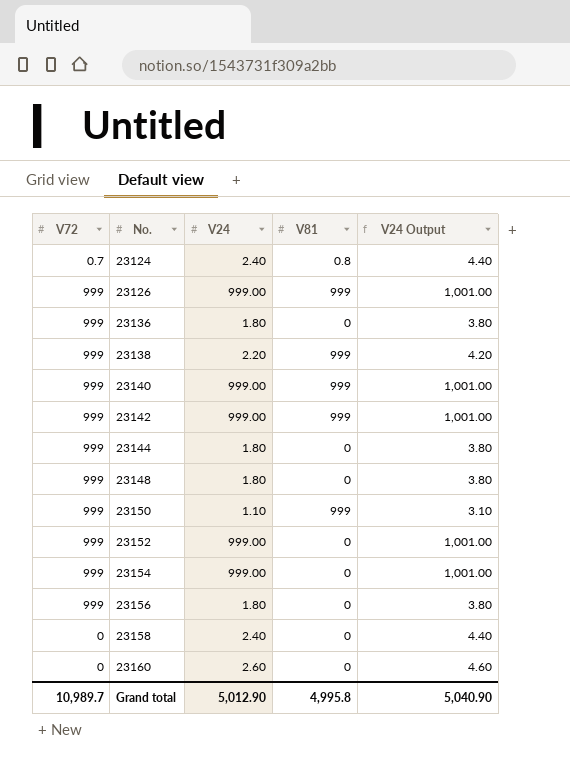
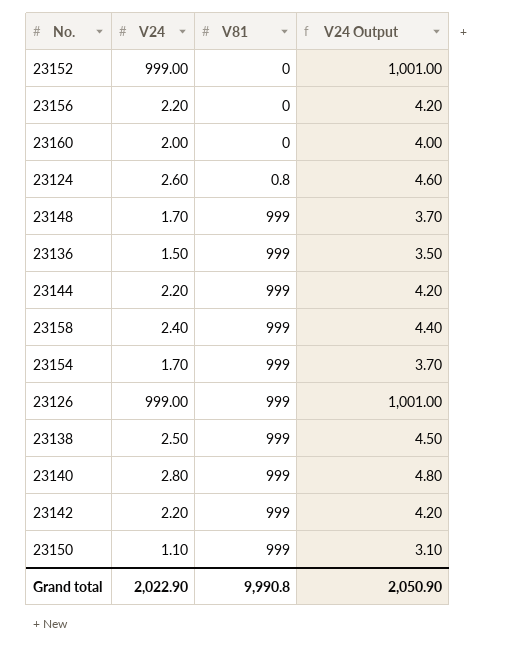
row order: No. ascending -> V81 ascending
column V72 | position: 1 -> none
23156 | V24: 1.80 -> 2.20
23156 | V24 Output: 3.80 -> 4.20
23160 | V24: 2.60 -> 2.00
23160 | V24 Output: 4.60 -> 4.00
23124 | V24: 2.40 -> 2.60
23124 | V24 Output: 4.40 -> 4.60
23148 | V24: 1.80 -> 1.70
23148 | V81: 0 -> 999
23148 | V24 Output: 3.80 -> 3.70
23136 | V24: 1.80 -> 1.50
23136 | V81: 0 -> 999
23136 | V24 Output: 3.80 -> 3.50
23144 | V24: 1.80 -> 2.20
23144 | V81: 0 -> 999
23144 | V24 Output: 3.80 -> 4.20
23158 | V81: 0 -> 999
23154 | V24: 999.00 -> 1.70
23154 | V81: 0 -> 999
23154 | V24 Output: 1,001.00 -> 3.70
23138 | V24: 2.20 -> 2.50
23138 | V24 Output: 4.20 -> 4.50
23140 | V24: 999.00 -> 2.80
23140 | V24 Output: 1,001.00 -> 4.80
23142 | V24: 999.00 -> 2.20
23142 | V24 Output: 1,001.00 -> 4.20
Grand total | V24: 5,012.90 -> 2,022.90
Grand total | V81: 4,995.8 -> 9,990.8
Grand total | V24 Output: 5,040.90 -> 2,050.90

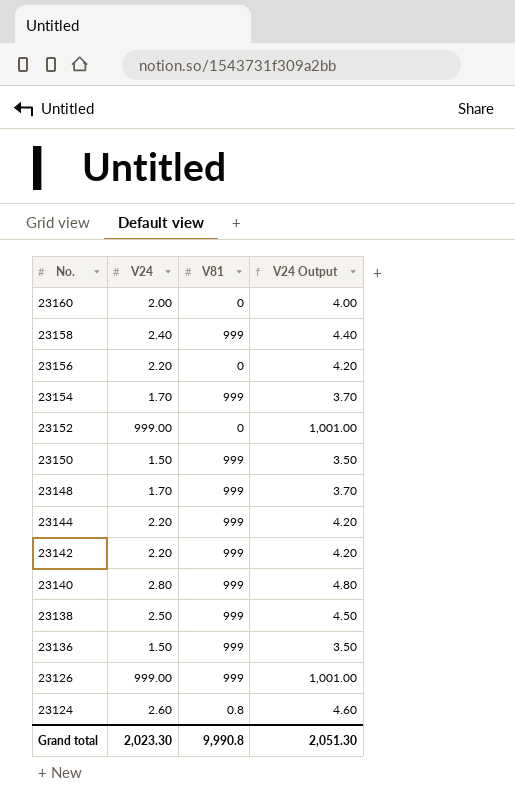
row order: V81 ascending -> No. descending
23150 | V24: 1.10 -> 1.50
23150 | V24 Output: 3.10 -> 3.50
Grand total | V24: 2,022.90 -> 2,023.30
Grand total | V24 Output: 2,050.90 -> 2,051.30

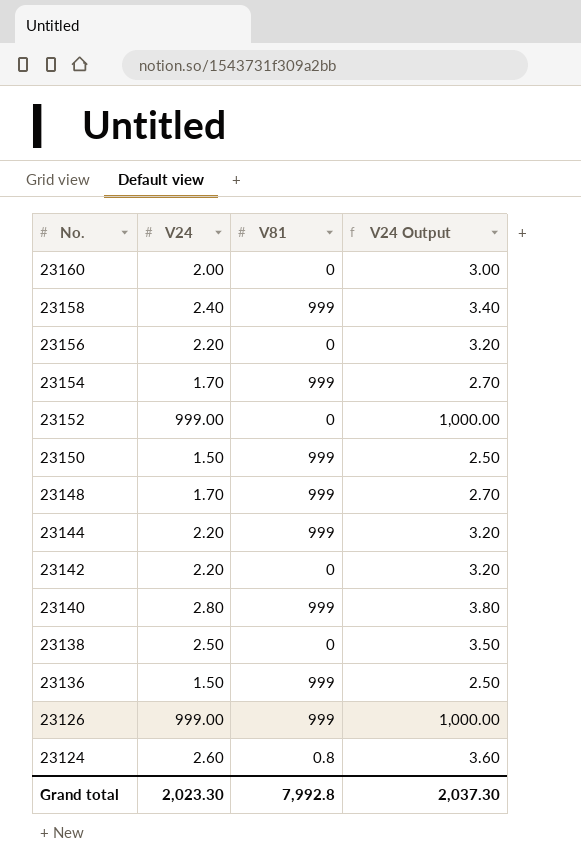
column V24 Output | formula: [V24] + 2 -> [V24] + 1
23142 | V81: 999 -> 0
23138 | V81: 999 -> 0
Grand total | V81: 9,990.8 -> 7,992.8
Grand total | V24 Output: 2,051.30 -> 2,037.30

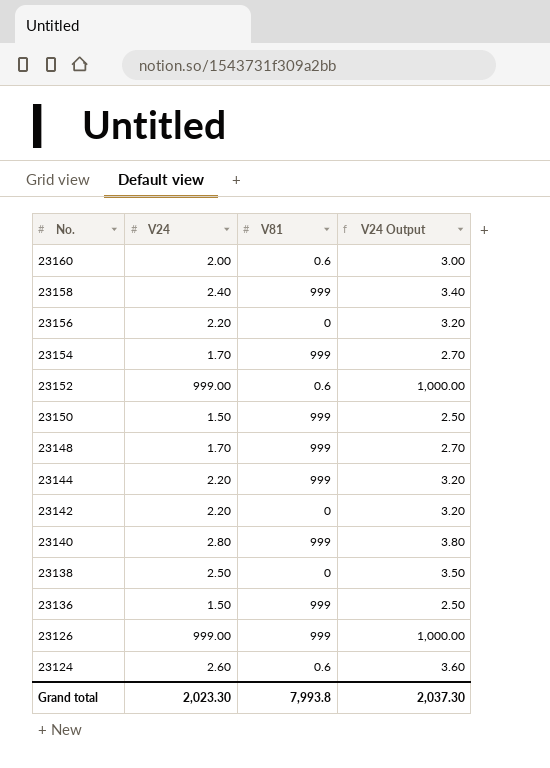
23160 | V81: 0 -> 0.6
23152 | V81: 0 -> 0.6
23124 | V81: 0.8 -> 0.6
Grand total | V81: 7,992.8 -> 7,993.8

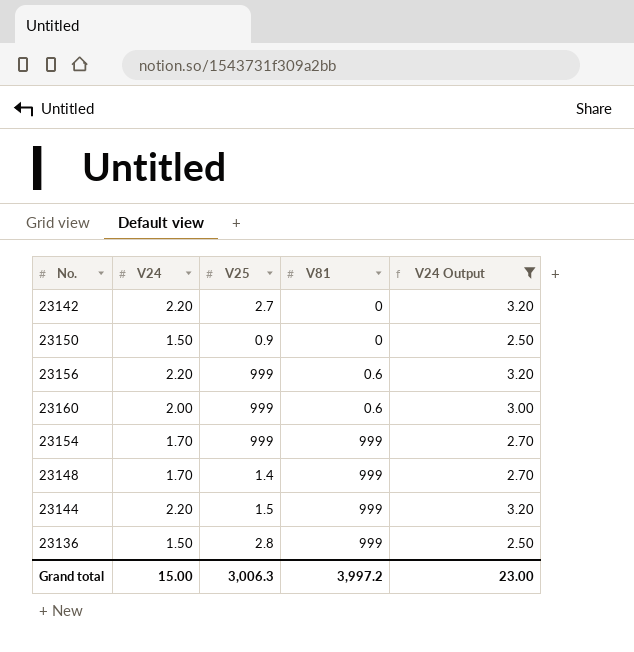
filter: none -> V24 Output <= 3.20
row order: No. descending -> V81 ascending
column V25 | position: none -> 3
23150 | V81: 999 -> 0
23156 | V81: 0 -> 0.6
Grand total | V24: 2,023.30 -> 15.00
Grand total | V81: 7,993.8 -> 3,997.2
Grand total | V24 Output: 2,037.30 -> 23.00

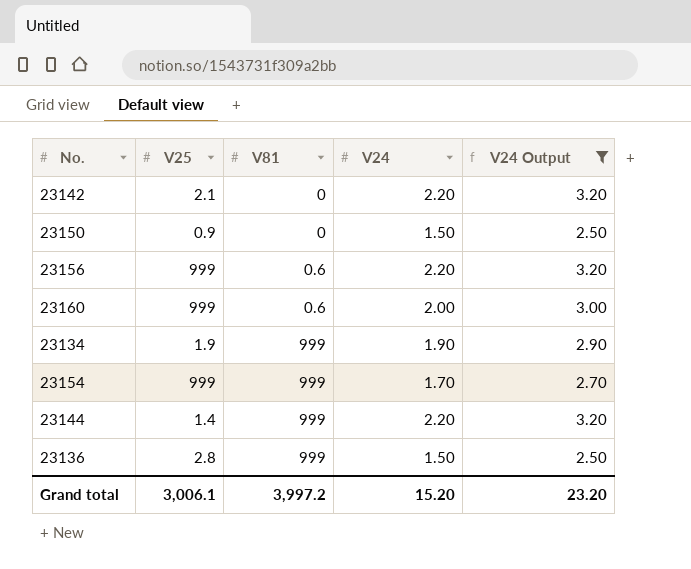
column V24 | position: 2 -> 4
row 23148: 1.70 | 1.4 | 999 | 2.70 -> none
23142 | V25: 2.7 -> 2.1
row 23134: none -> 1.9 | 999 | 1.90 | 2.90
23144 | V25: 1.5 -> 1.4
Grand total | V25: 3,006.3 -> 3,006.1
Grand total | V24: 15.00 -> 15.20
Grand total | V24 Output: 23.00 -> 23.20

